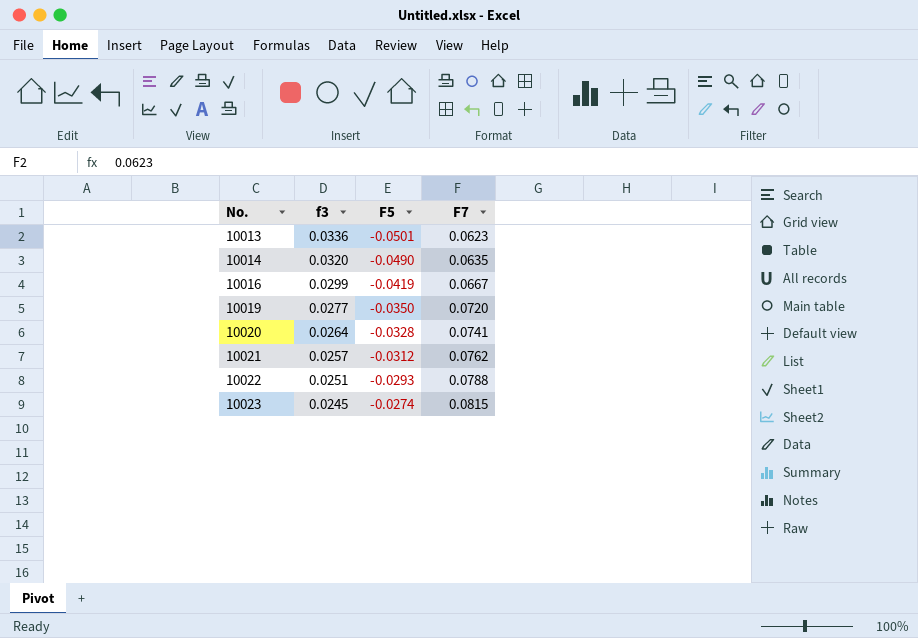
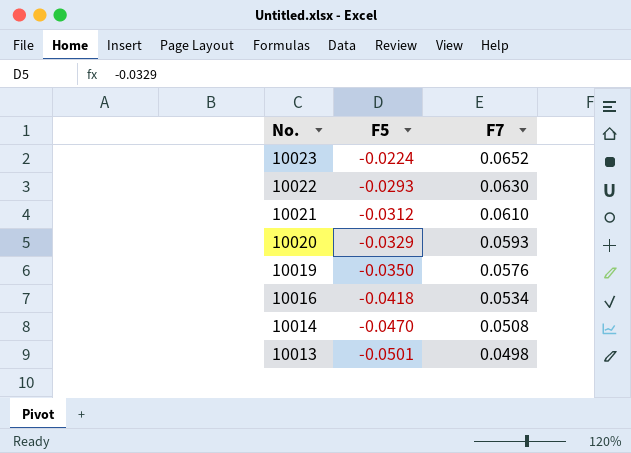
row order: No. ascending -> No. descending
column f3 | position: 2 -> none
10023 | F5: -0.0274 -> -0.0224
10023 | F7: 0.0815 -> 0.0652
10022 | F7: 0.0788 -> 0.0630
10021 | F7: 0.0762 -> 0.0610
10020 | F5: -0.0328 -> -0.0329
10020 | F7: 0.0741 -> 0.0593
10019 | F7: 0.0720 -> 0.0576
10016 | F5: -0.0419 -> -0.0418
10016 | F7: 0.0667 -> 0.0534
10014 | F5: -0.0490 -> -0.0470
10014 | F7: 0.0635 -> 0.0508
10013 | F7: 0.0623 -> 0.0498

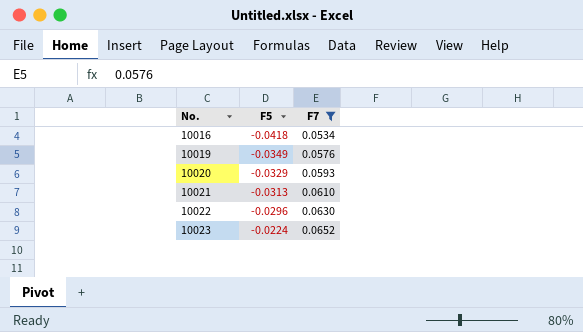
filter: none -> F7 >= 0.0534
row order: No. descending -> No. ascending
10019 | F5: -0.0350 -> -0.0349
10021 | F5: -0.0312 -> -0.0313
10022 | F5: -0.0293 -> -0.0296

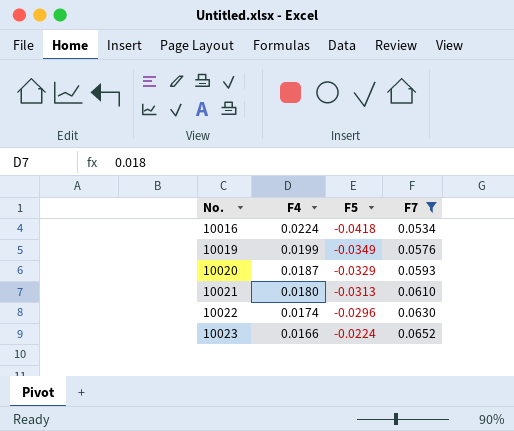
column F4 | position: none -> 2

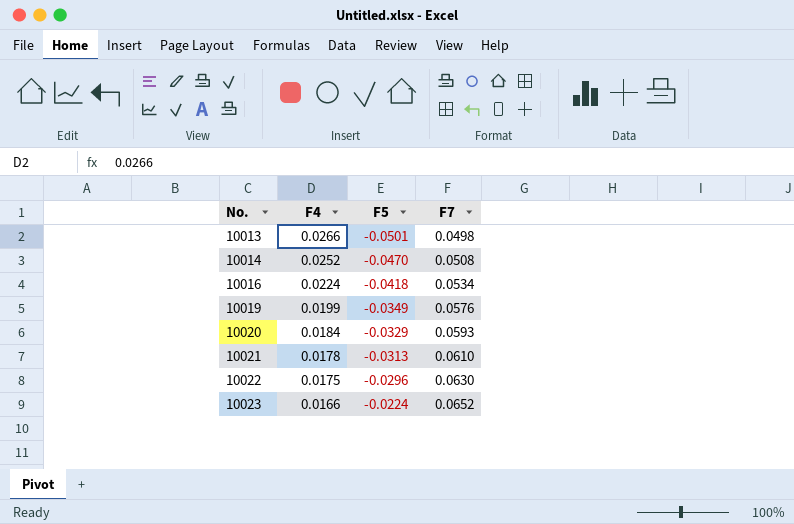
filter: F7 >= 0.0534 -> none
10020 | F4: 0.0187 -> 0.0184
10021 | F4: 0.0180 -> 0.0178
10022 | F4: 0.0174 -> 0.0175

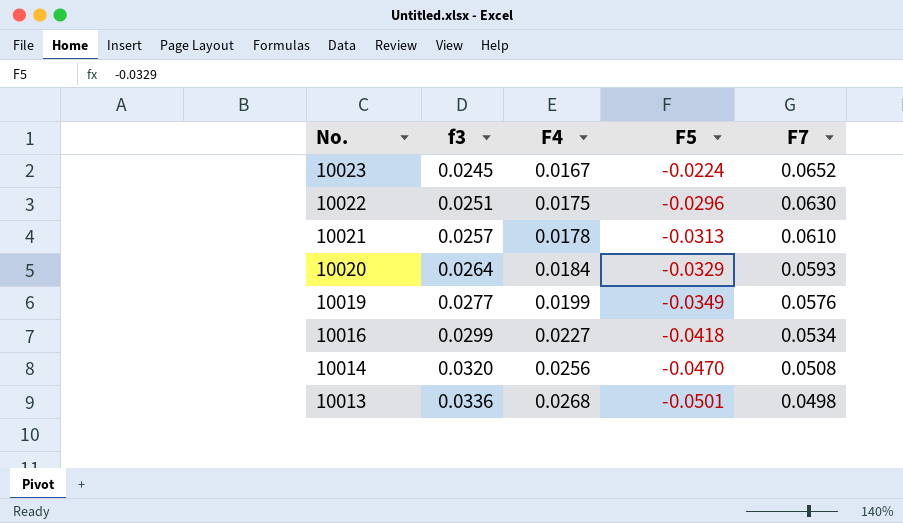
row order: No. ascending -> No. descending
column f3 | position: none -> 2
10023 | F4: 0.0166 -> 0.0167
10016 | F4: 0.0224 -> 0.0227
10014 | F4: 0.0252 -> 0.0256
10013 | F4: 0.0266 -> 0.0268

